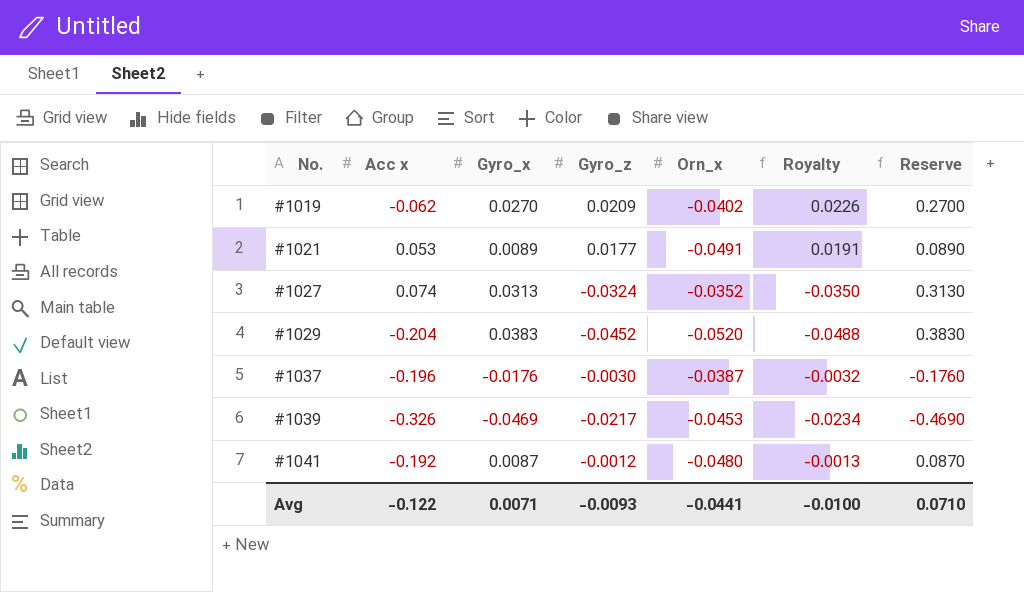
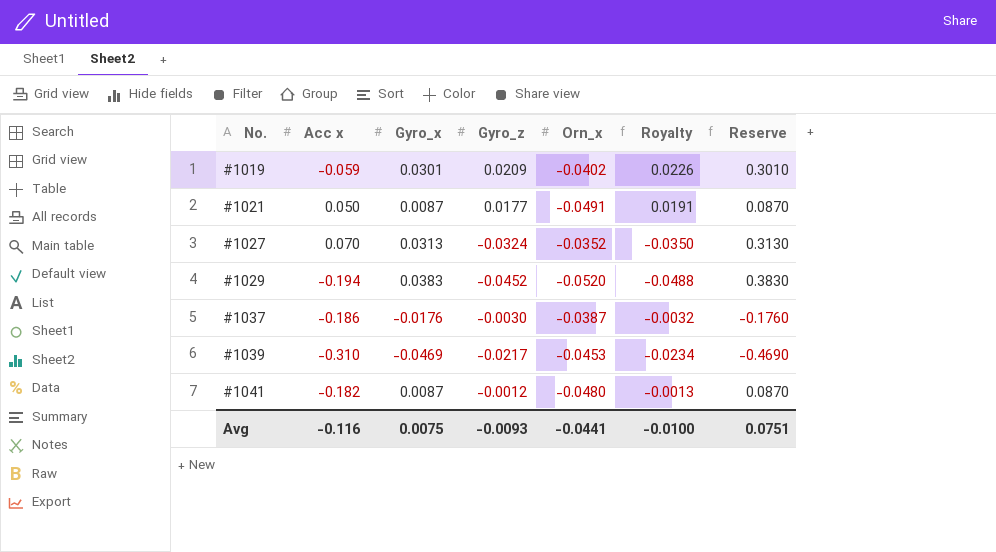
#1019 | Acc x: -0.062 -> -0.059
#1019 | Gyro_x: 0.0270 -> 0.0301
#1019 | Reserve: 0.2700 -> 0.3010
#1021 | Acc x: 0.053 -> 0.050
#1021 | Gyro_x: 0.0089 -> 0.0087
#1021 | Reserve: 0.0890 -> 0.0870
#1027 | Acc x: 0.074 -> 0.070
#1029 | Acc x: -0.204 -> -0.194
#1037 | Acc x: -0.196 -> -0.186
#1039 | Acc x: -0.326 -> -0.310
#1041 | Acc x: -0.192 -> -0.182
Avg | Acc x: -0.122 -> -0.116
Avg | Gyro_x: 0.0071 -> 0.0075
Avg | Reserve: 0.0710 -> 0.0751

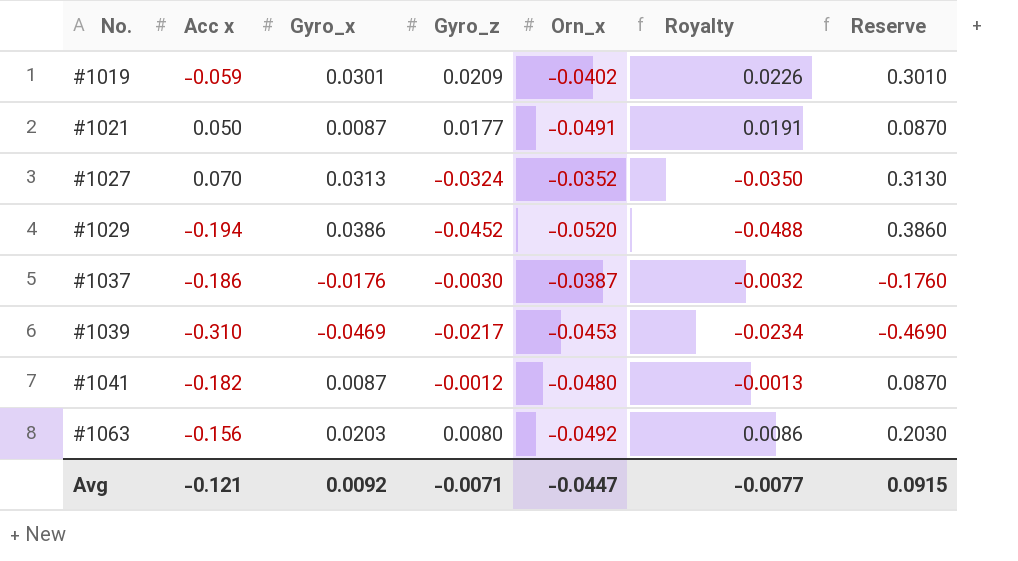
#1029 | Gyro_x: 0.0383 -> 0.0386
#1029 | Reserve: 0.3830 -> 0.3860
row #1063: none -> -0.156 | 0.0203 | 0.0080 | -0.0492 | 0.0086 | 0.2030
Avg | Acc x: -0.116 -> -0.121
Avg | Gyro_x: 0.0075 -> 0.0092
Avg | Gyro_z: -0.0093 -> -0.0071
Avg | Orn_x: -0.0441 -> -0.0447
Avg | Royalty: -0.0100 -> -0.0077
Avg | Reserve: 0.0751 -> 0.0915

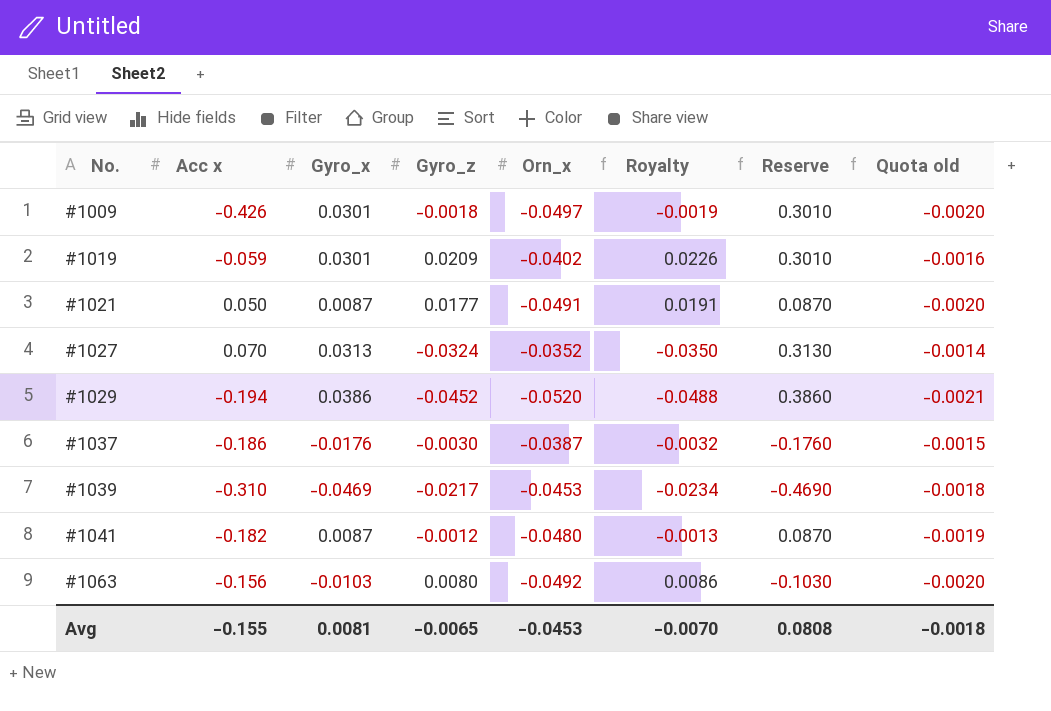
column Quota old | formula: none -> [Orn_x] * 0.04
row #1009: none -> -0.426 | 0.0301 | -0.0018 | -0.0497 | -0.0019 | 0.3010 | -0.0020
#1063 | Gyro_x: 0.0203 -> -0.0103
#1063 | Reserve: 0.2030 -> -0.1030
Avg | Acc x: -0.121 -> -0.155
Avg | Gyro_x: 0.0092 -> 0.0081
Avg | Gyro_z: -0.0071 -> -0.0065
Avg | Orn_x: -0.0447 -> -0.0453
Avg | Royalty: -0.0077 -> -0.0070
Avg | Reserve: 0.0915 -> 0.0808

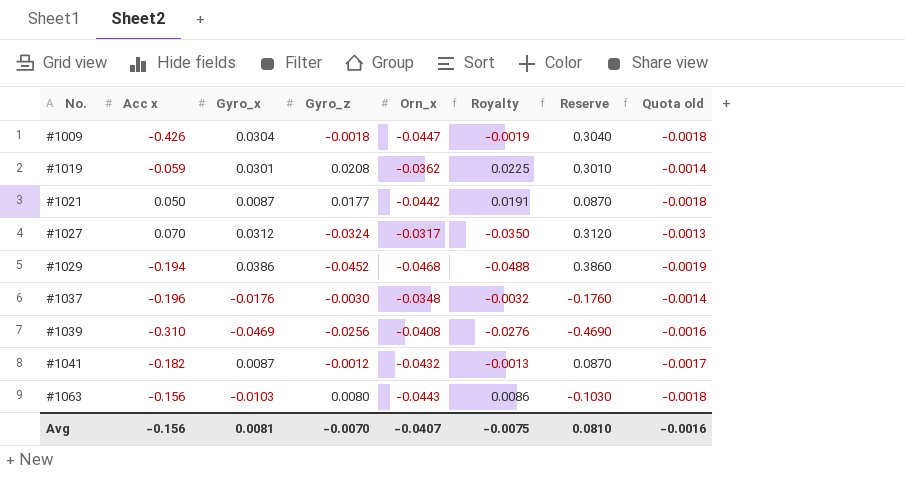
#1009 | Gyro_x: 0.0301 -> 0.0304
#1009 | Orn_x: -0.0497 -> -0.0447
#1009 | Reserve: 0.3010 -> 0.3040
#1009 | Quota old: -0.0020 -> -0.0018
#1019 | Gyro_z: 0.0209 -> 0.0208
#1019 | Orn_x: -0.0402 -> -0.0362
#1019 | Royalty: 0.0226 -> 0.0225
#1019 | Quota old: -0.0016 -> -0.0014
#1021 | Orn_x: -0.0491 -> -0.0442
#1021 | Quota old: -0.0020 -> -0.0018
#1027 | Gyro_x: 0.0313 -> 0.0312
#1027 | Orn_x: -0.0352 -> -0.0317
#1027 | Reserve: 0.3130 -> 0.3120
#1027 | Quota old: -0.0014 -> -0.0013
#1029 | Orn_x: -0.0520 -> -0.0468
#1029 | Quota old: -0.0021 -> -0.0019
#1037 | Acc x: -0.186 -> -0.196
#1037 | Orn_x: -0.0387 -> -0.0348
#1037 | Quota old: -0.0015 -> -0.0014
#1039 | Gyro_z: -0.0217 -> -0.0256
#1039 | Orn_x: -0.0453 -> -0.0408
#1039 | Royalty: -0.0234 -> -0.0276
#1039 | Quota old: -0.0018 -> -0.0016
#1041 | Orn_x: -0.0480 -> -0.0432
#1041 | Quota old: -0.0019 -> -0.0017
#1063 | Orn_x: -0.0492 -> -0.0443
#1063 | Quota old: -0.0020 -> -0.0018
Avg | Acc x: -0.155 -> -0.156
Avg | Gyro_z: -0.0065 -> -0.0070
Avg | Orn_x: -0.0453 -> -0.0407
Avg | Royalty: -0.0070 -> -0.0075
Avg | Reserve: 0.0808 -> 0.0810
Avg | Quota old: -0.0018 -> -0.0016

